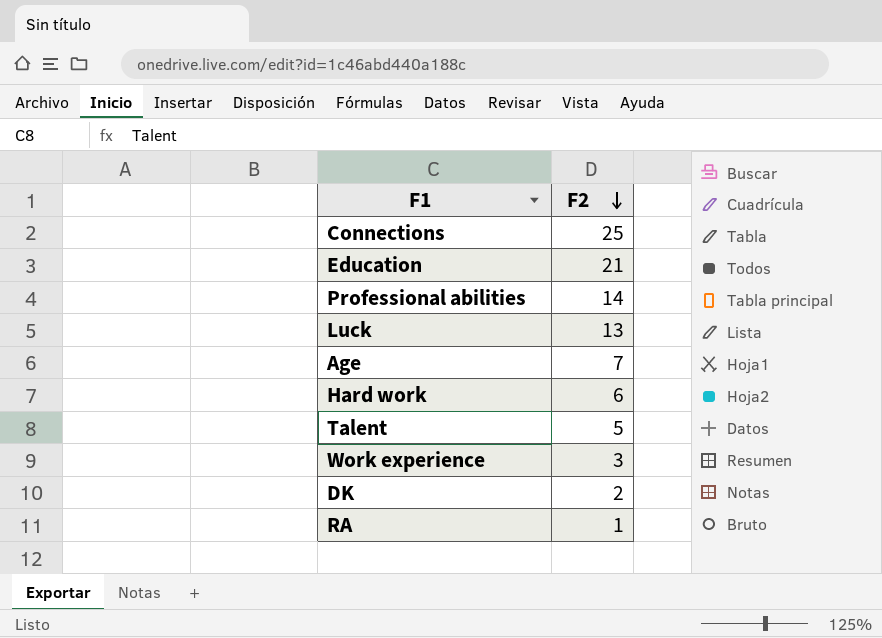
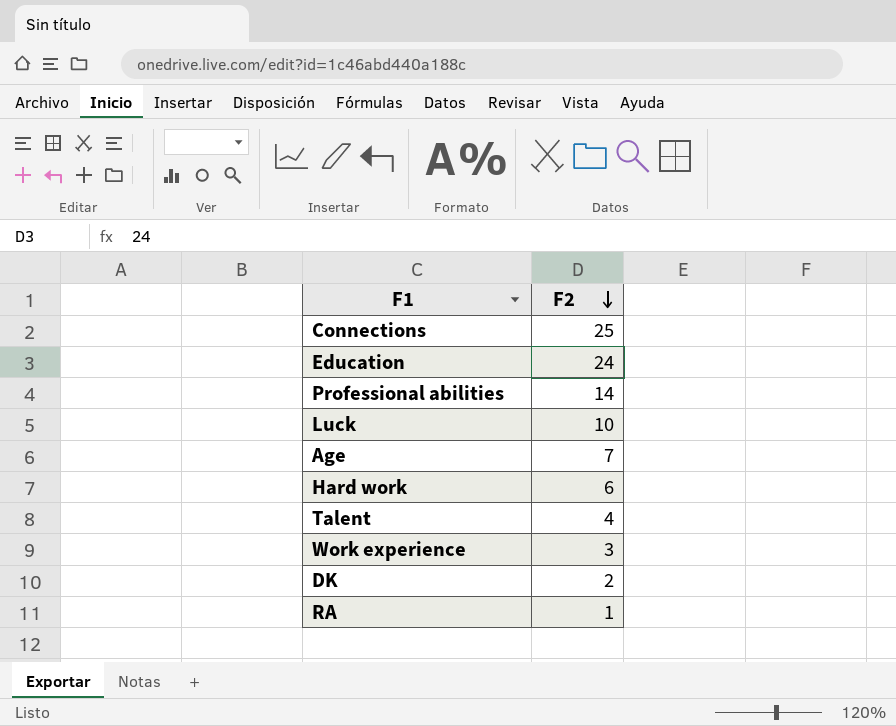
Education | F2: 21 -> 24
Luck | F2: 13 -> 10
Talent | F2: 5 -> 4

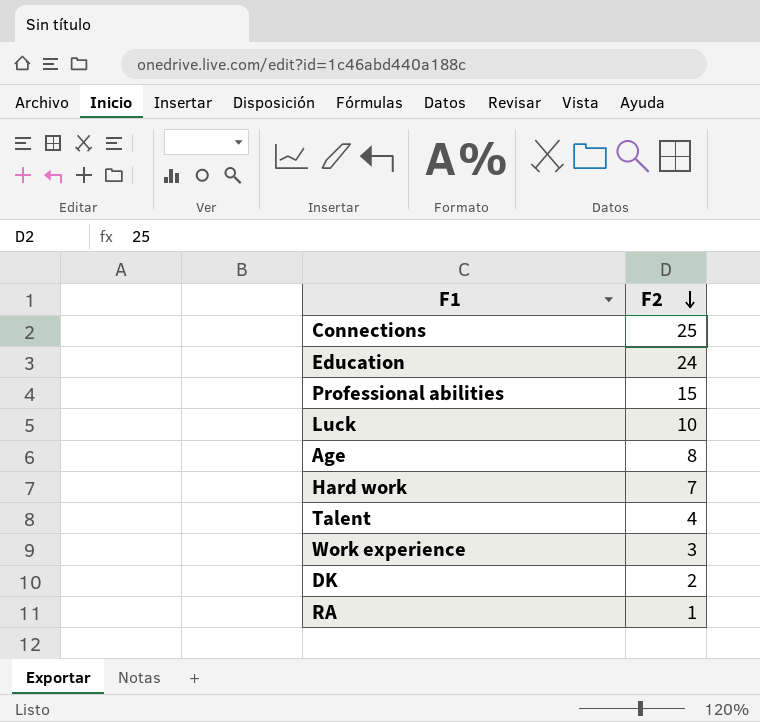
Professional abilities | F2: 14 -> 15
Age | F2: 7 -> 8
Hard work | F2: 6 -> 7

